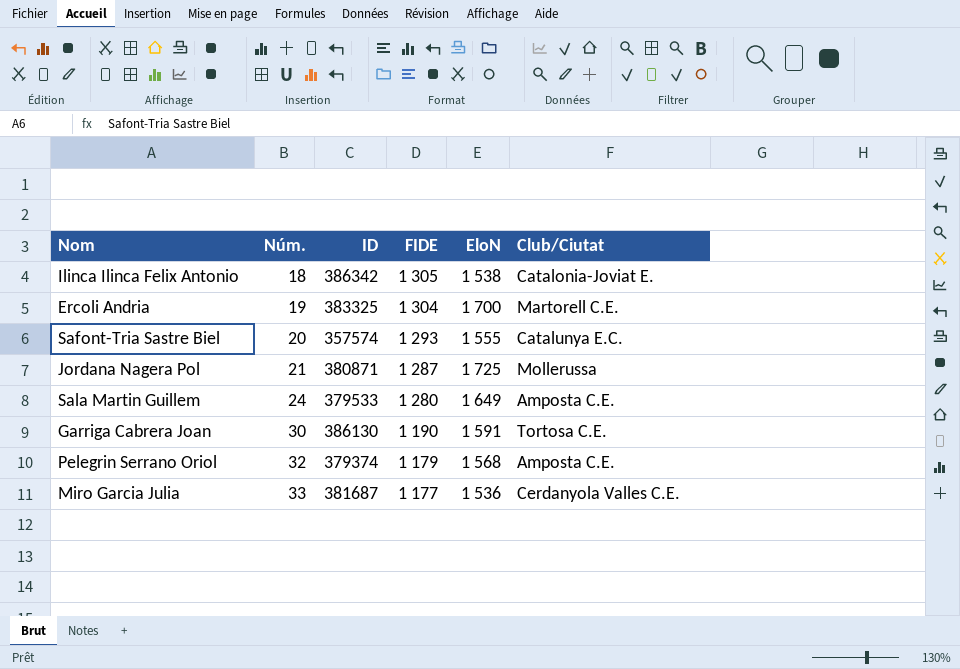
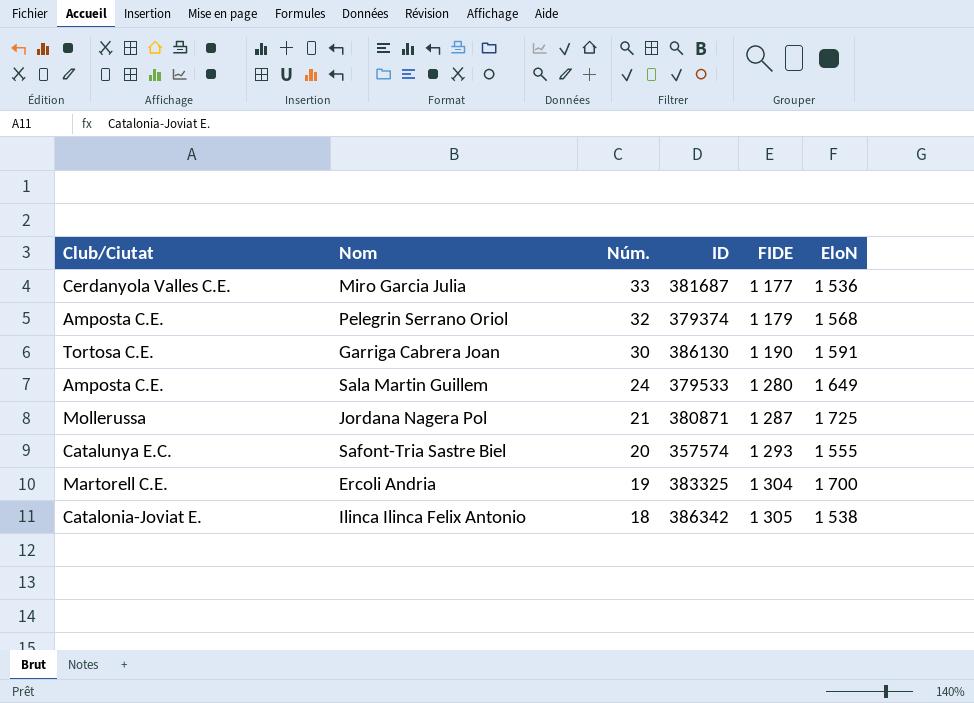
row order: Núm. ascending -> Núm. descending
column Club/Ciutat | position: 6 -> 1

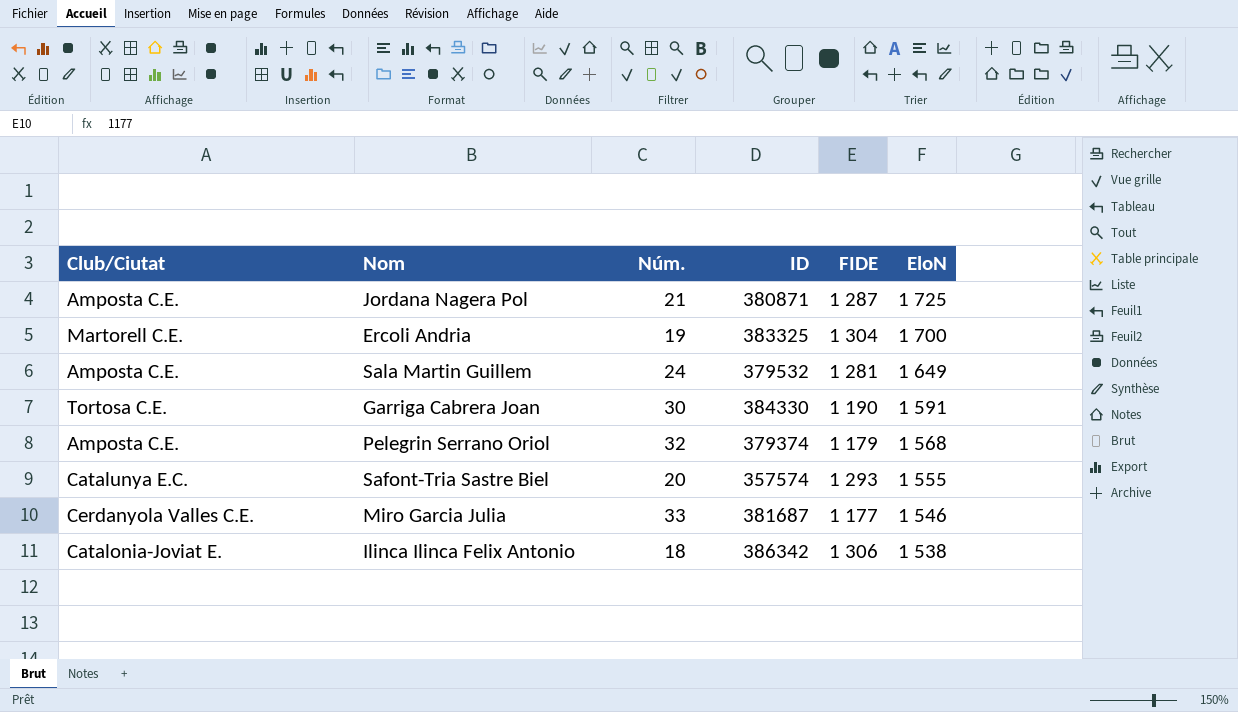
row order: Núm. descending -> EloN descending
Jordana Nagera Pol | Club/Ciutat: Mollerussa -> Amposta C.E.
Sala Martin Guillem | ID: 379533 -> 379532
Sala Martin Guillem | FIDE: 1 280 -> 1 281
Garriga Cabrera Joan | ID: 386130 -> 384330
Miro Garcia Julia | EloN: 1 536 -> 1 546
Ilinca Ilinca Felix Antonio | FIDE: 1 305 -> 1 306

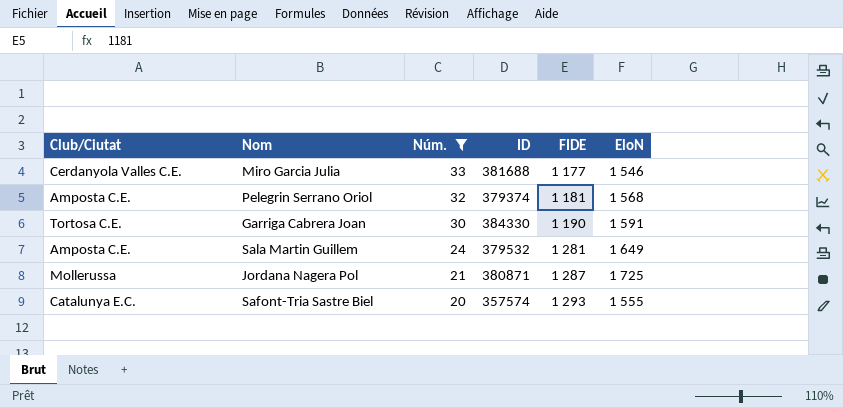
filter: none -> Núm. >= 20
row order: EloN descending -> Núm. descending
Miro Garcia Julia | ID: 381687 -> 381688
Pelegrin Serrano Oriol | FIDE: 1 179 -> 1 181
Jordana Nagera Pol | Club/Ciutat: Amposta C.E. -> Mollerussa

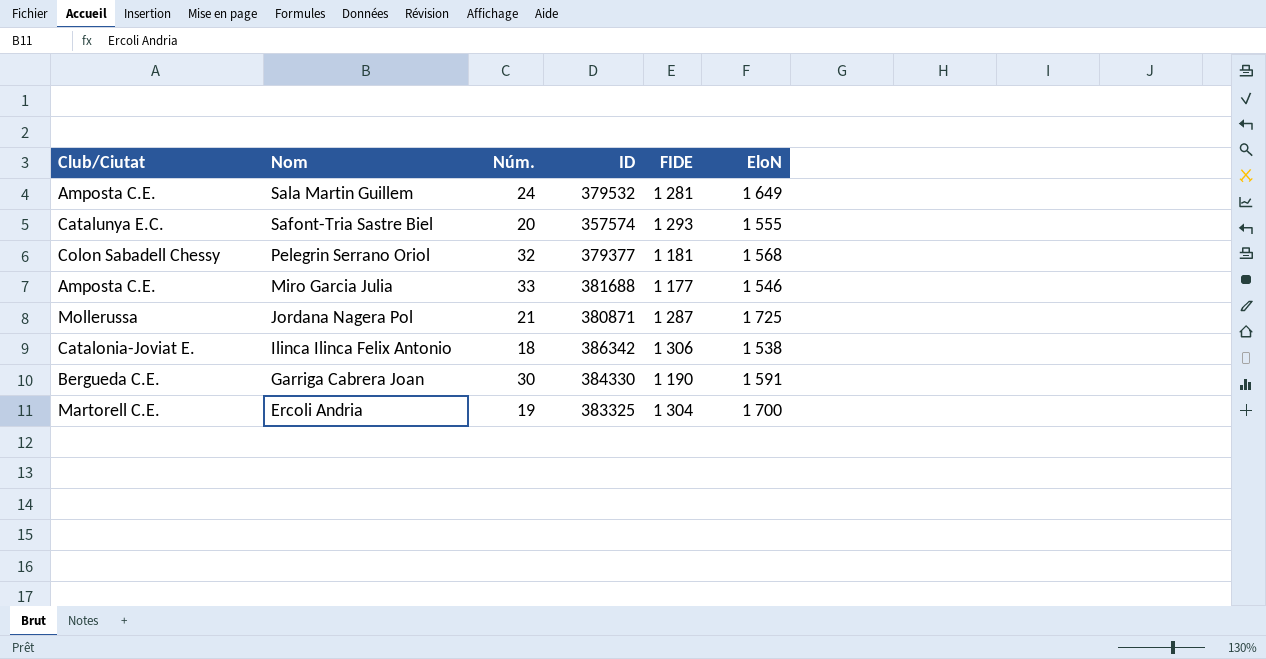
filter: Núm. >= 20 -> none
row order: Núm. descending -> Nom descending
Pelegrin Serrano Oriol | Club/Ciutat: Amposta C.E. -> Colon Sabadell Chessy
Pelegrin Serrano Oriol | ID: 379374 -> 379377
Miro Garcia Julia | Club/Ciutat: Cerdanyola Valles C.E. -> Amposta C.E.
Garriga Cabrera Joan | Club/Ciutat: Tortosa C.E. -> Bergueda C.E.

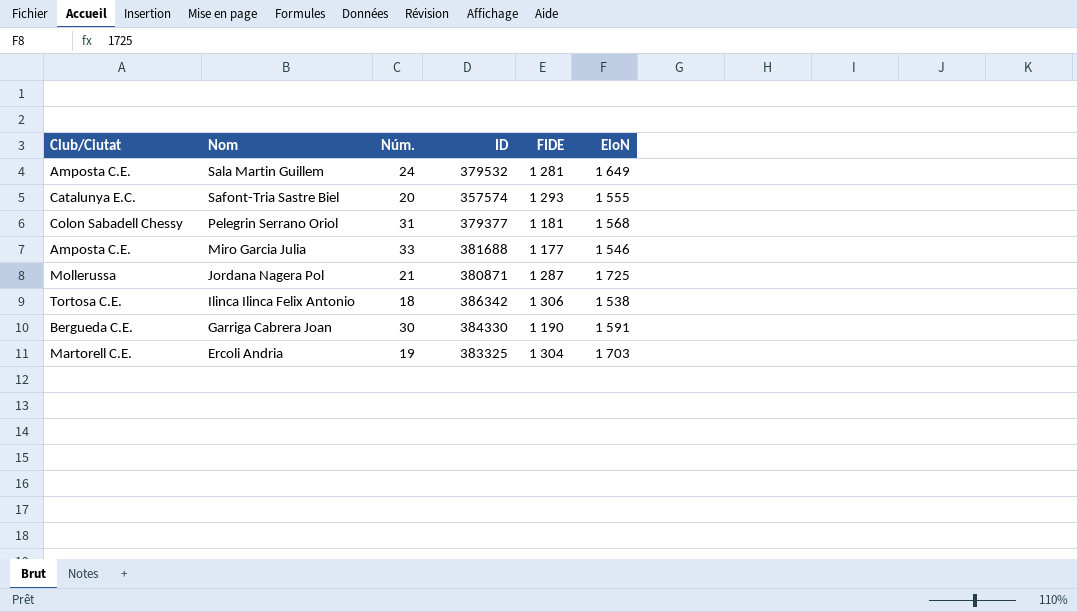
Pelegrin Serrano Oriol | Núm.: 32 -> 31
Ilinca Ilinca Felix Antonio | Club/Ciutat: Catalonia-Joviat E. -> Tortosa C.E.
Ercoli Andria | EloN: 1 700 -> 1 703

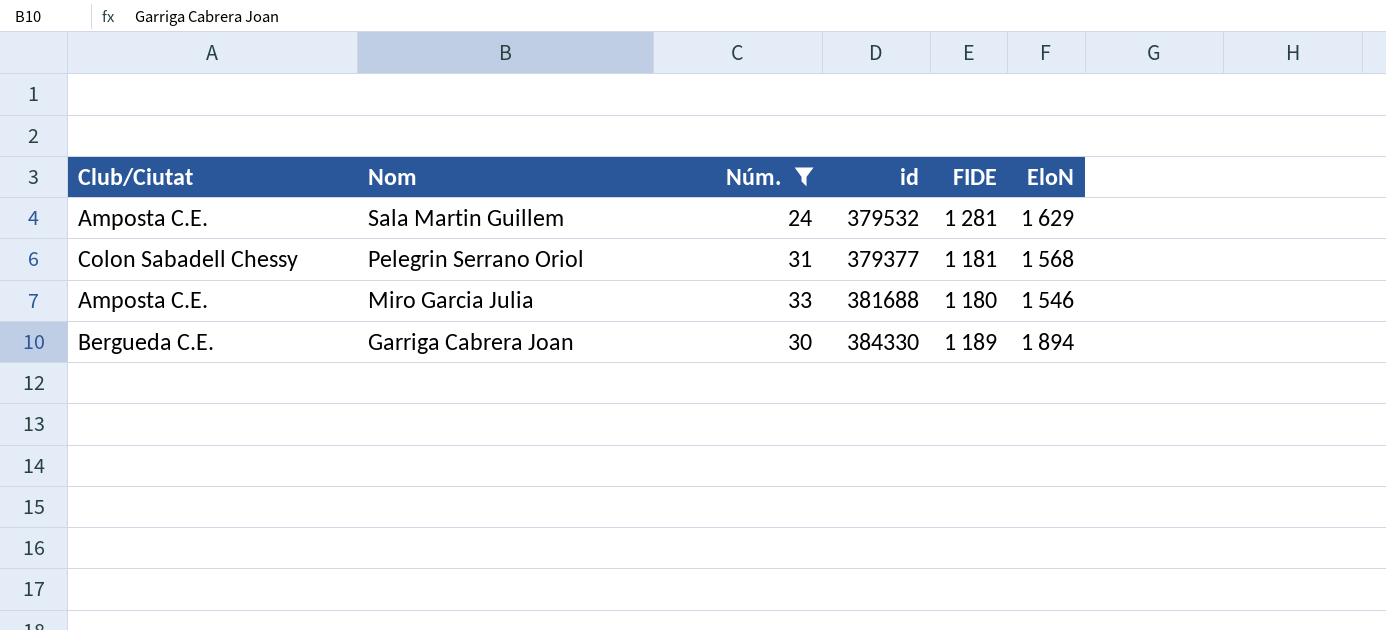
filter: none -> Núm. >= 24
column name: ID -> id
Sala Martin Guillem | EloN: 1 649 -> 1 629
Miro Garcia Julia | FIDE: 1 177 -> 1 180
Garriga Cabrera Joan | FIDE: 1 190 -> 1 189
Garriga Cabrera Joan | EloN: 1 591 -> 1 894

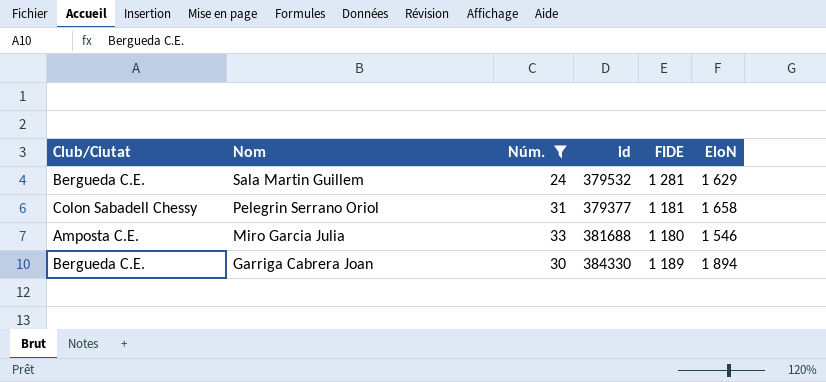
Sala Martin Guillem | Club/Ciutat: Amposta C.E. -> Bergueda C.E.
Pelegrin Serrano Oriol | EloN: 1 568 -> 1 658

